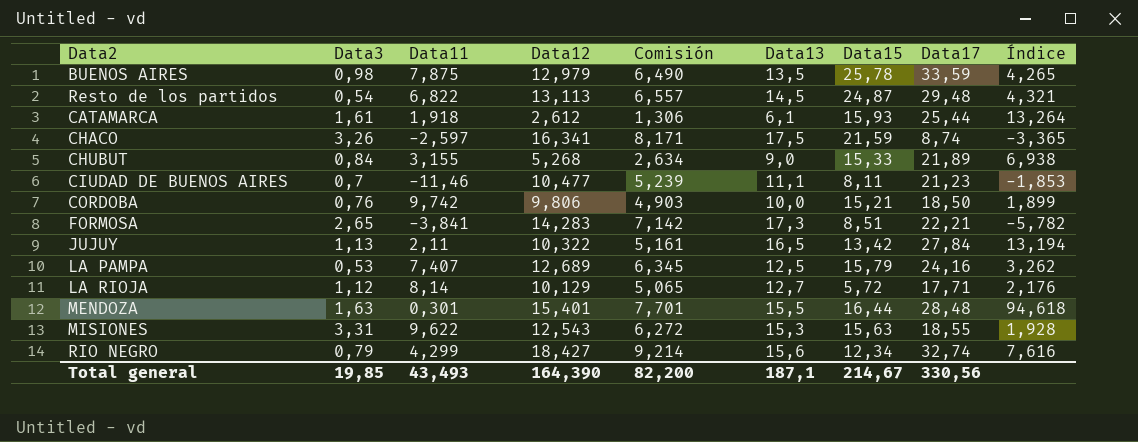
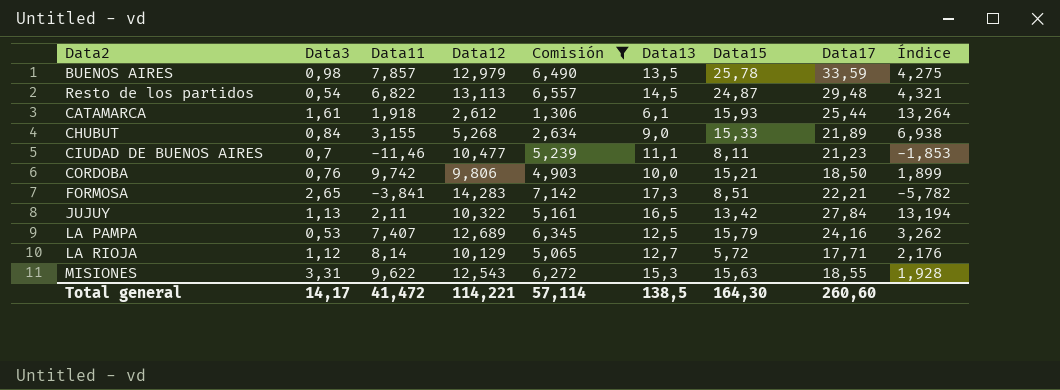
filter: none -> Comisión <= 7,142
BUENOS AIRES | Data11: 7,875 -> 7,857
BUENOS AIRES | Índice: 4,265 -> 4,275
Total general | Data3: 19,85 -> 14,17
Total general | Data11: 43,493 -> 41,472
Total general | Data12: 164,390 -> 114,221
Total general | Comisión: 82,200 -> 57,114
Total general | Data13: 187,1 -> 138,5
Total general | Data15: 214,67 -> 164,30
Total general | Data17: 330,56 -> 260,60

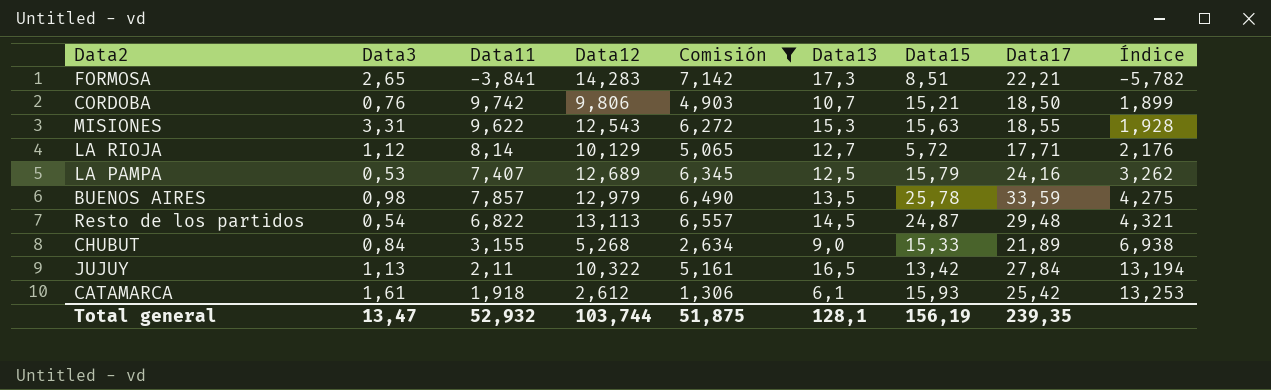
row order: none -> Índice ascending
row CIUDAD DE BUENOS AIRES: 0,7 | -11,46 | 10,477 | 5,239 | 11,1 | 8,11 | 21,23 | -1,853 -> none
CORDOBA | Data13: 10,0 -> 10,7
CATAMARCA | Data17: 25,44 -> 25,42
CATAMARCA | Índice: 13,264 -> 13,253
Total general | Data3: 14,17 -> 13,47
Total general | Data11: 41,472 -> 52,932
Total general | Data12: 114,221 -> 103,744
Total general | Comisión: 57,114 -> 51,875
Total general | Data13: 138,5 -> 128,1
Total general | Data15: 164,30 -> 156,19
Total general | Data17: 260,60 -> 239,35

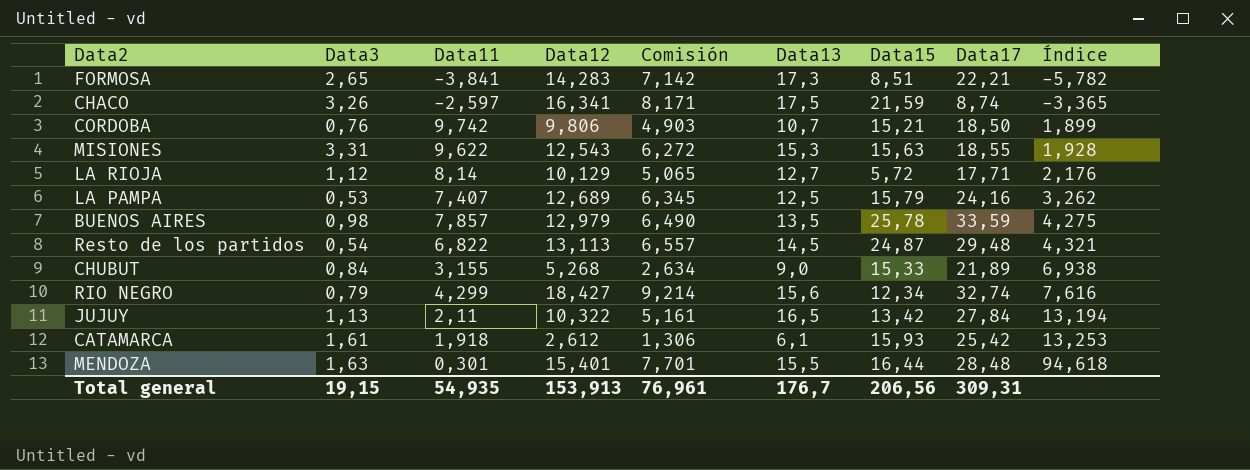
filter: Comisión <= 7,142 -> none
Total general | Data3: 13,47 -> 19,15
Total general | Data11: 52,932 -> 54,935
Total general | Data12: 103,744 -> 153,913
Total general | Comisión: 51,875 -> 76,961
Total general | Data13: 128,1 -> 176,7
Total general | Data15: 156,19 -> 206,56
Total general | Data17: 239,35 -> 309,31

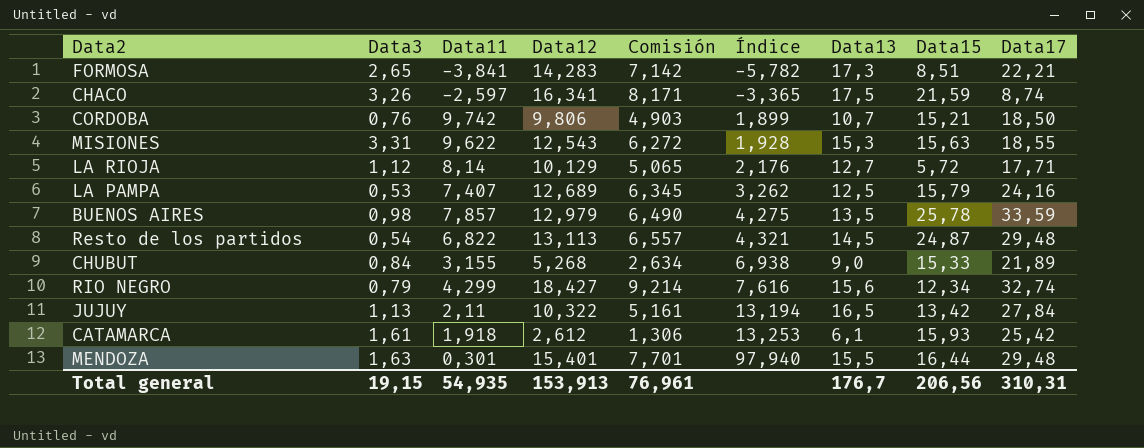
column Índice | position: 9 -> 6
MENDOZA | Índice: 94,618 -> 97,940
MENDOZA | Data17: 28,48 -> 29,48
Total general | Data17: 309,31 -> 310,31

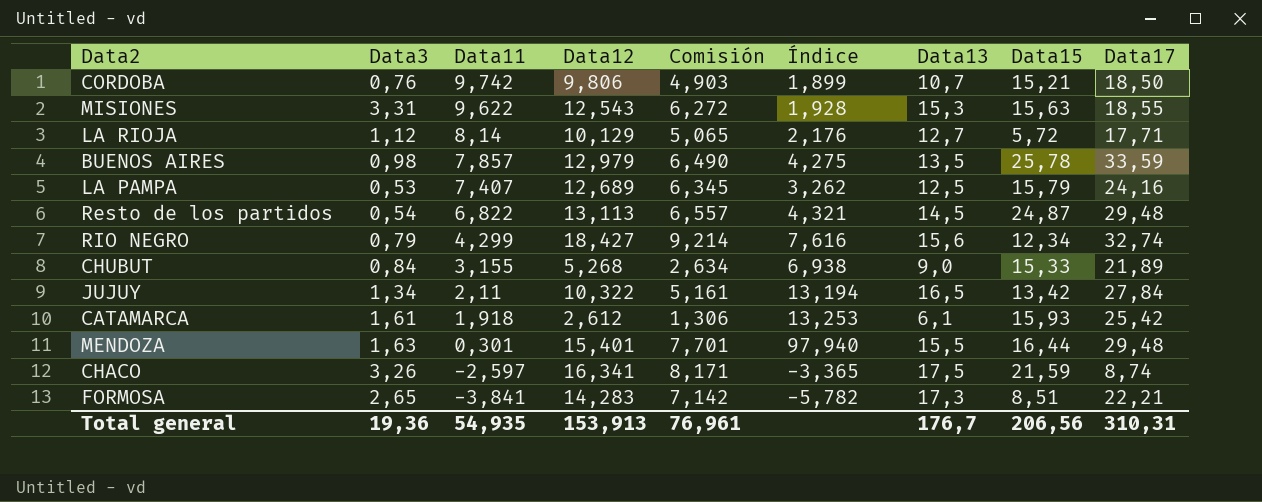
row order: Índice ascending -> Data11 descending
JUJUY | Data3: 1,13 -> 1,34
Total general | Data3: 19,15 -> 19,36

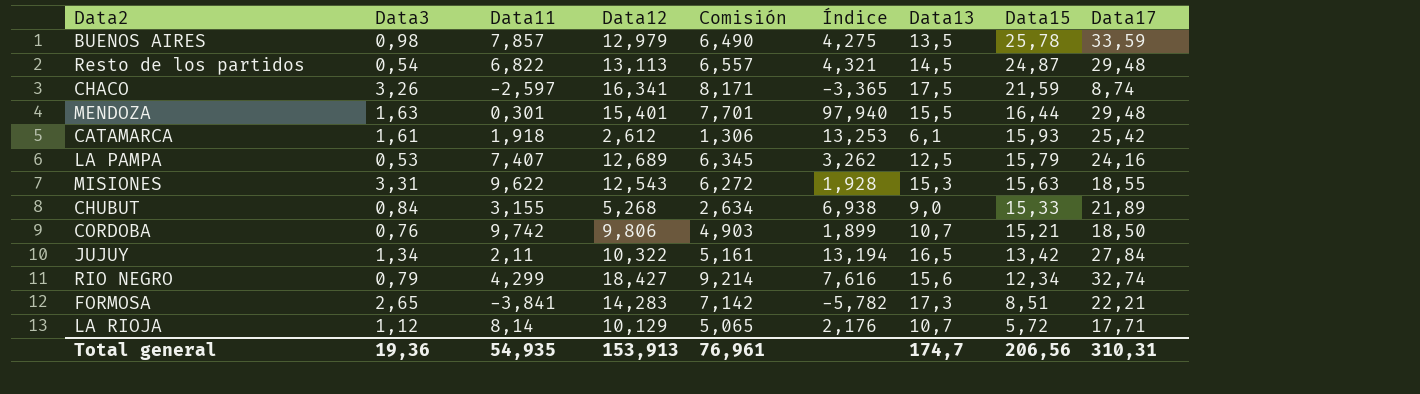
row order: Data11 descending -> Data15 descending
LA RIOJA | Data13: 12,7 -> 10,7
Total general | Data13: 176,7 -> 174,7

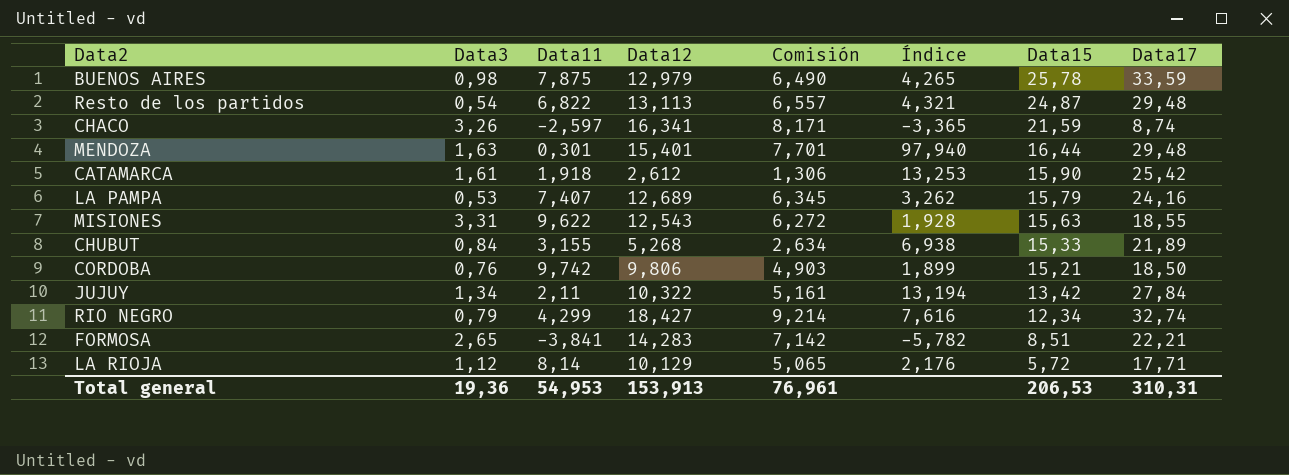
column Data13 | position: 7 -> none
BUENOS AIRES | Data11: 7,857 -> 7,875
BUENOS AIRES | Índice: 4,275 -> 4,265
CATAMARCA | Data15: 15,93 -> 15,90
Total general | Data11: 54,935 -> 54,953
Total general | Data15: 206,56 -> 206,53

